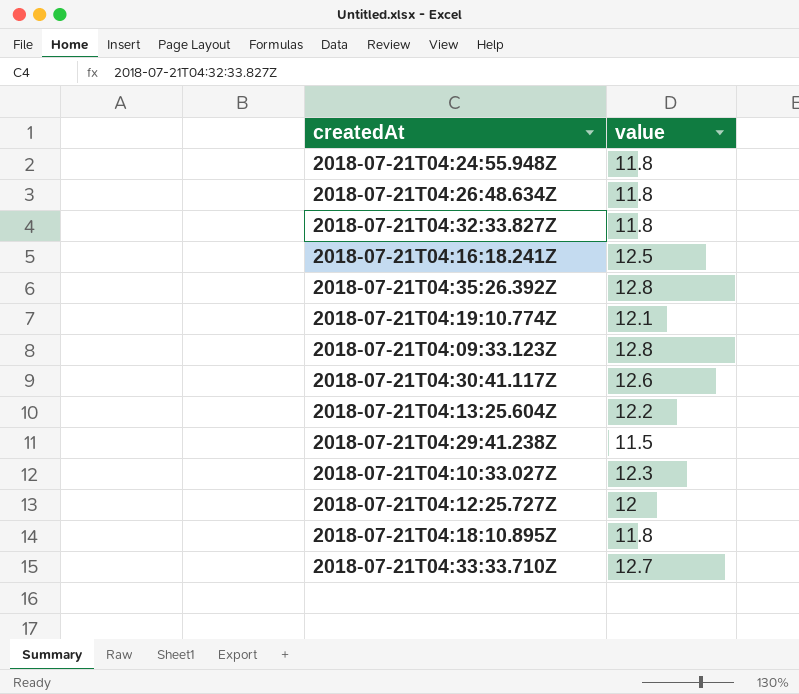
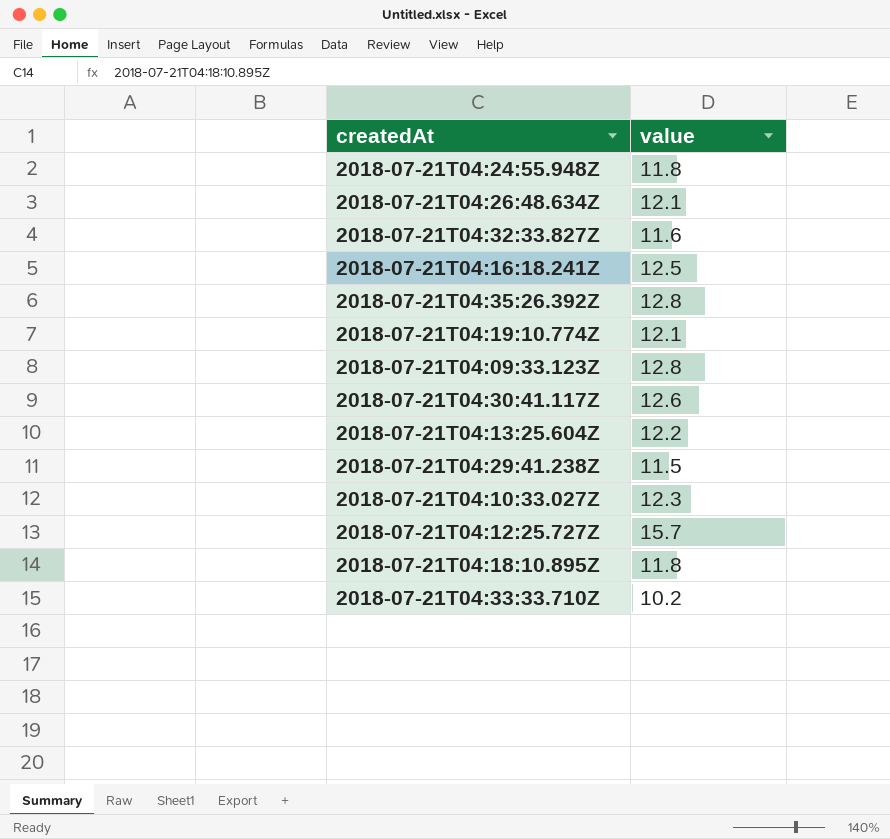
2018-07-21T04:26:48.634Z | value: 11.8 -> 12.1
2018-07-21T04:32:33.827Z | value: 11.8 -> 11.6
2018-07-21T04:12:25.727Z | value: 12 -> 15.7
2018-07-21T04:33:33.710Z | value: 12.7 -> 10.2

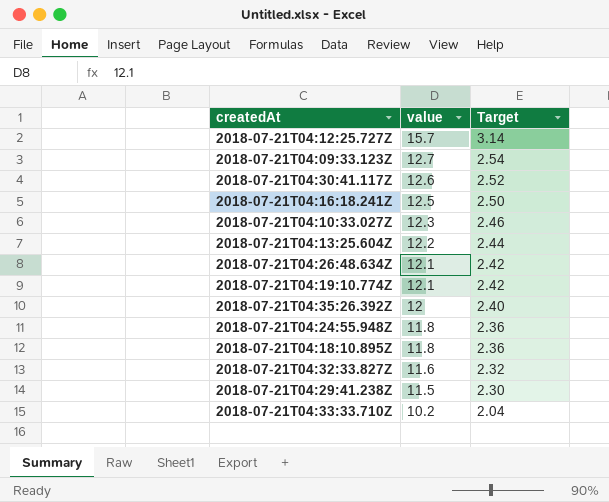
row order: none -> value descending
column Target | formula: none -> [value] * 0.2
2018-07-21T04:09:33.123Z | value: 12.8 -> 12.7
2018-07-21T04:35:26.392Z | value: 12.8 -> 12

